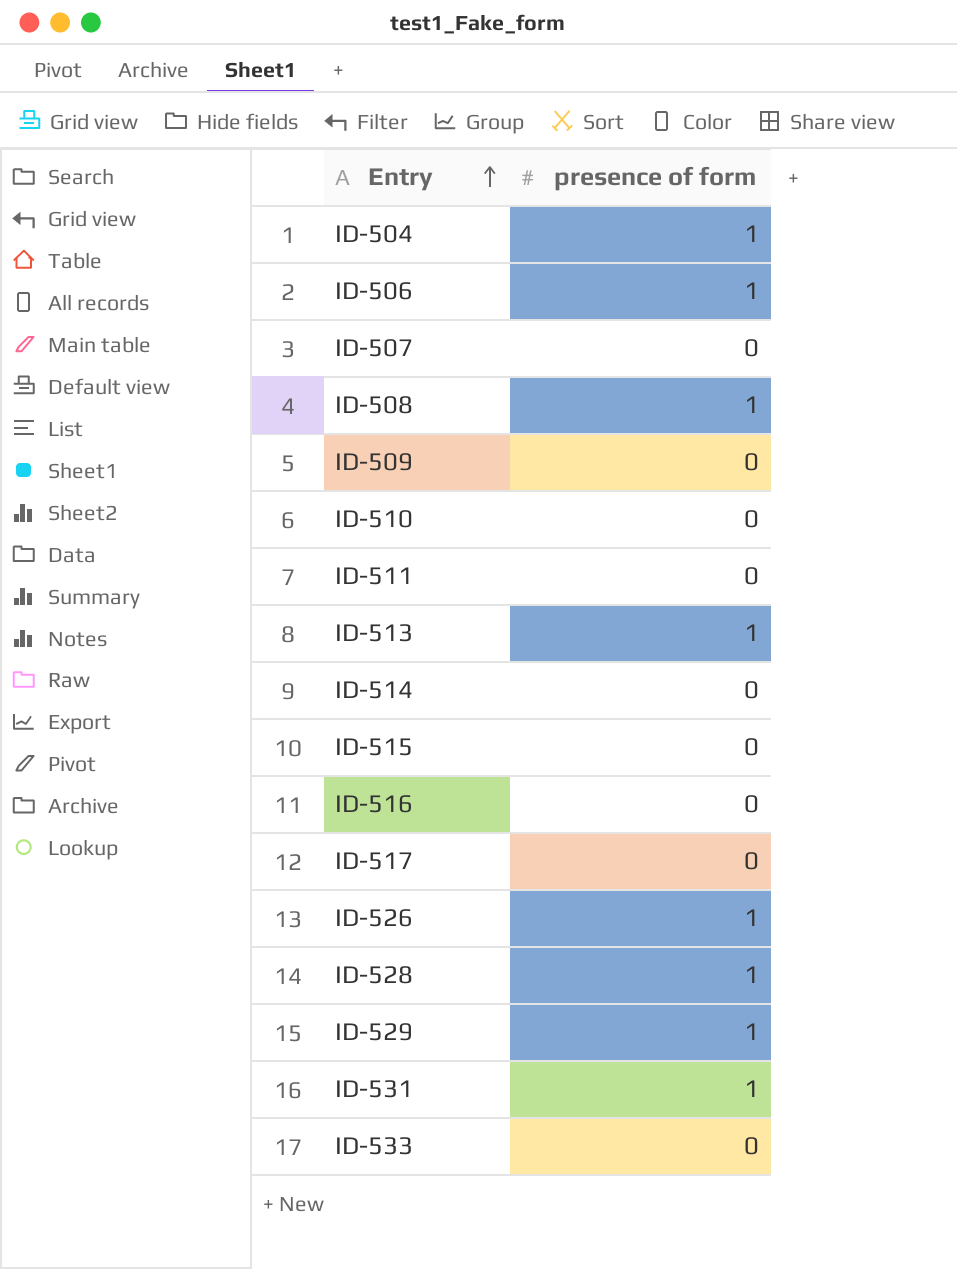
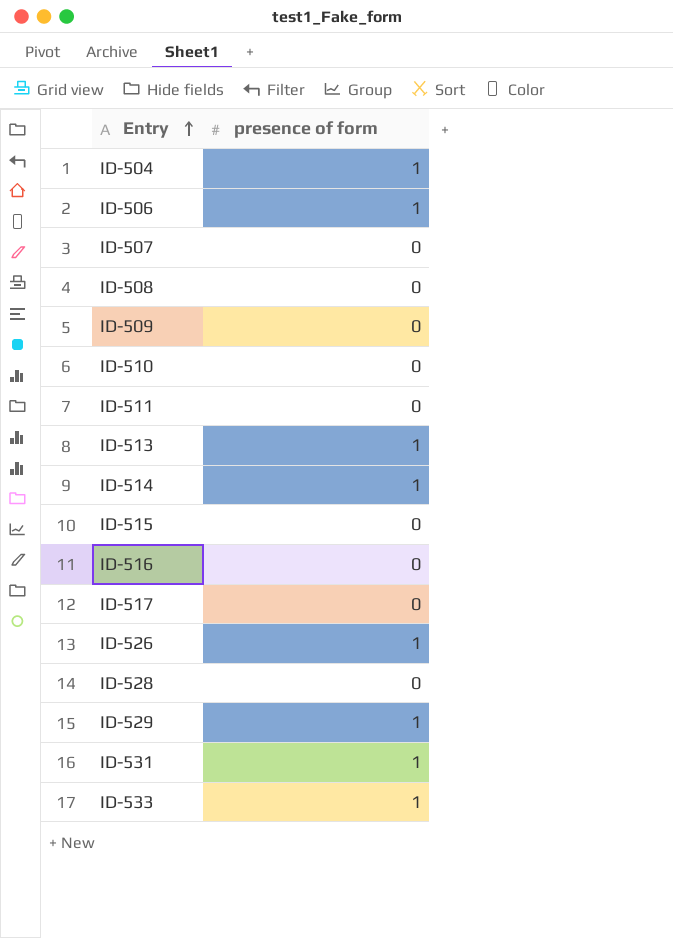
ID-508 | presence of form: 1 -> 0
ID-514 | presence of form: 0 -> 1
ID-528 | presence of form: 1 -> 0
ID-533 | presence of form: 0 -> 1

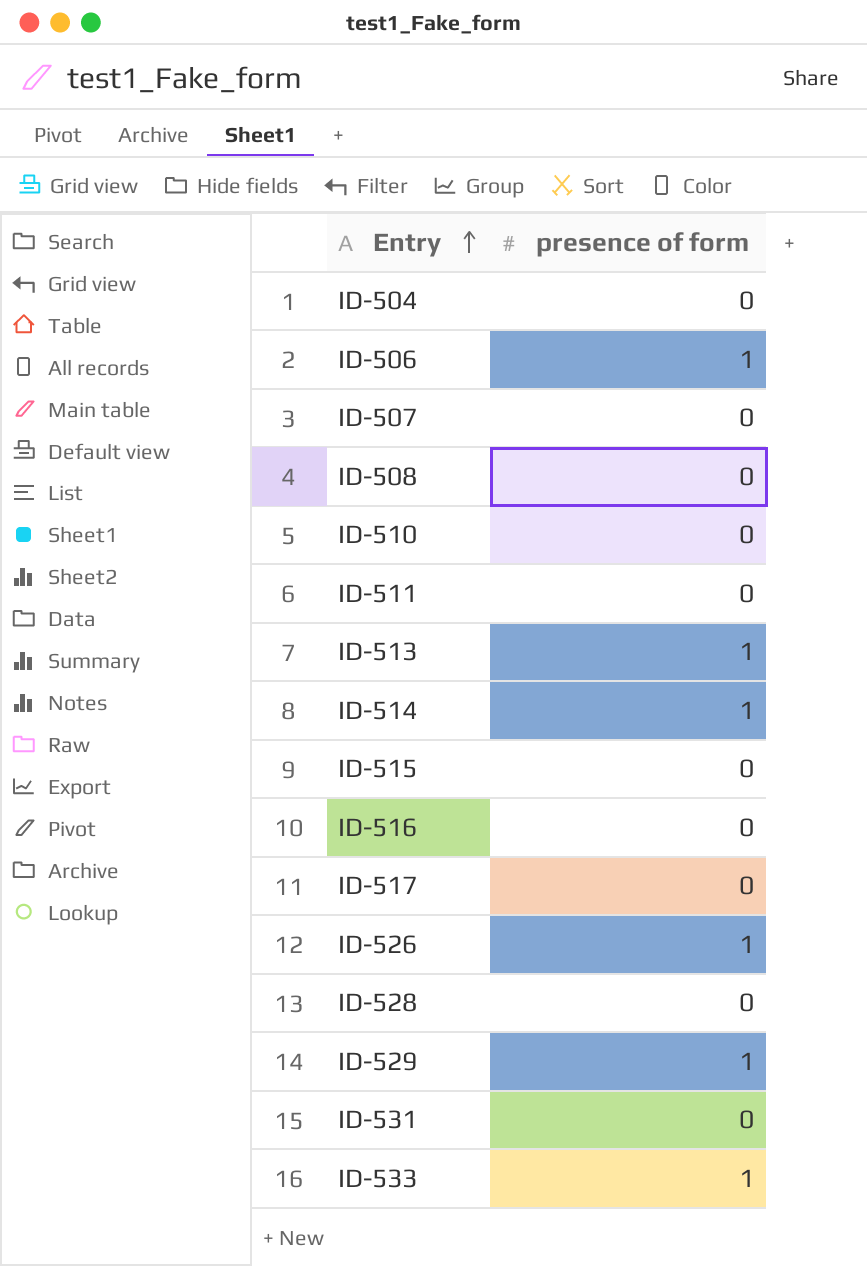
row ID-509: 0 -> none
ID-504 | presence of form: 1 -> 0
ID-531 | presence of form: 1 -> 0

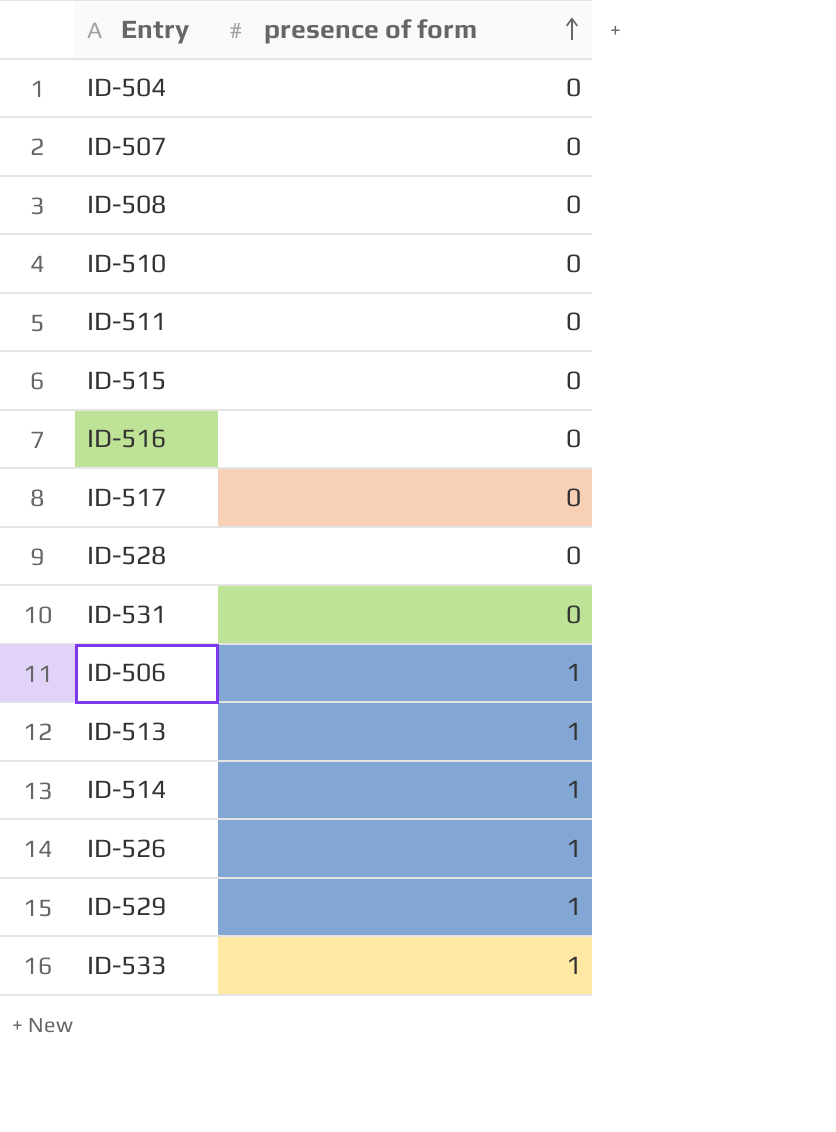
row order: Entry ascending -> presence of form ascending

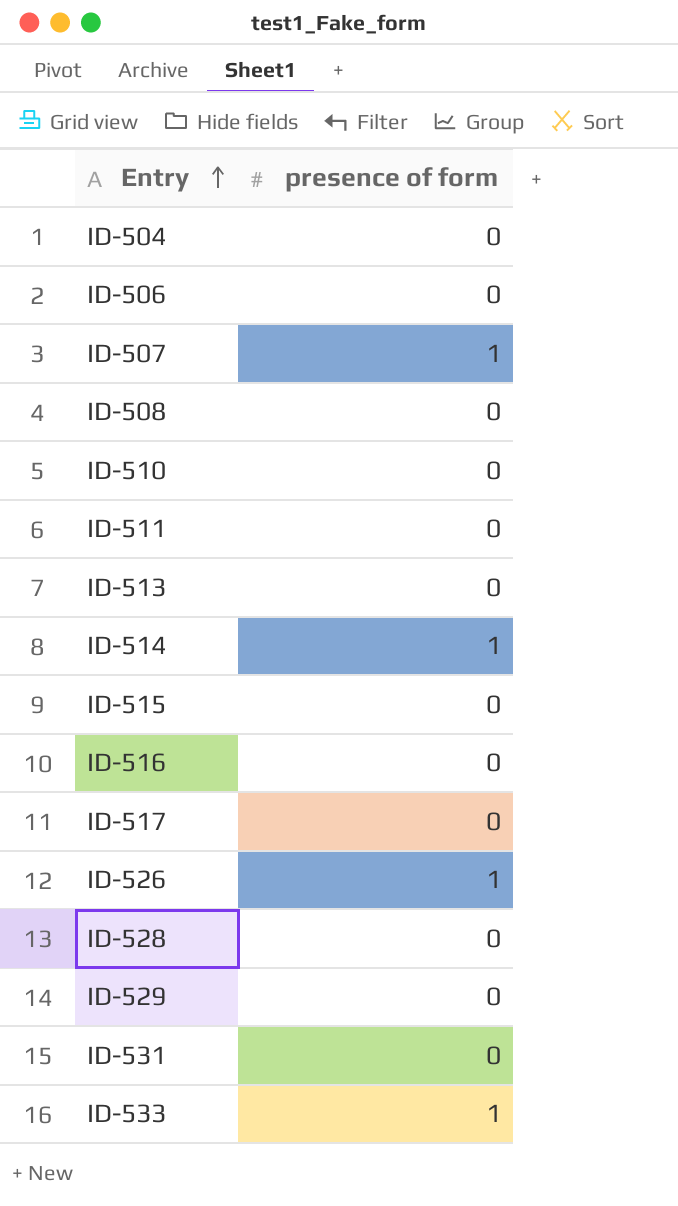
row order: presence of form ascending -> Entry ascending
ID-506 | presence of form: 1 -> 0
ID-507 | presence of form: 0 -> 1
ID-513 | presence of form: 1 -> 0
ID-529 | presence of form: 1 -> 0

